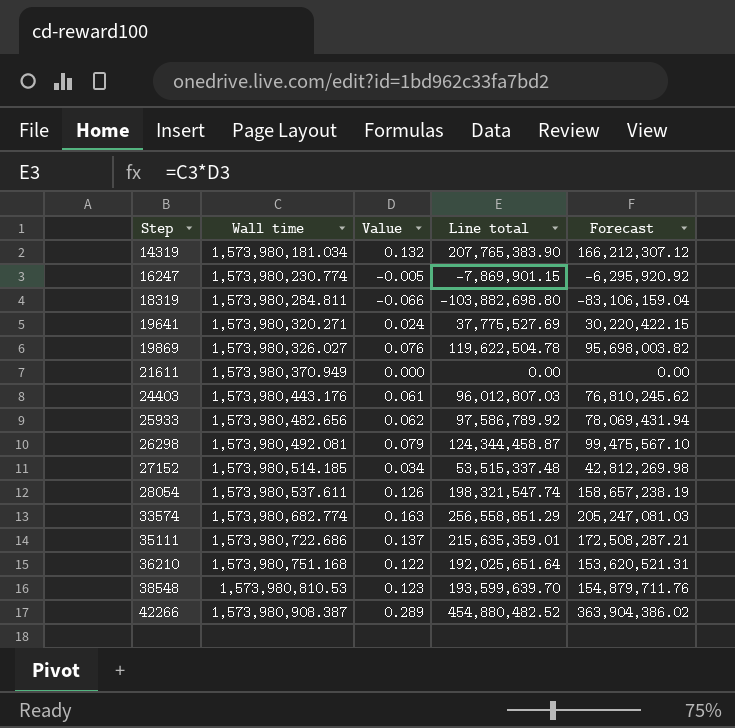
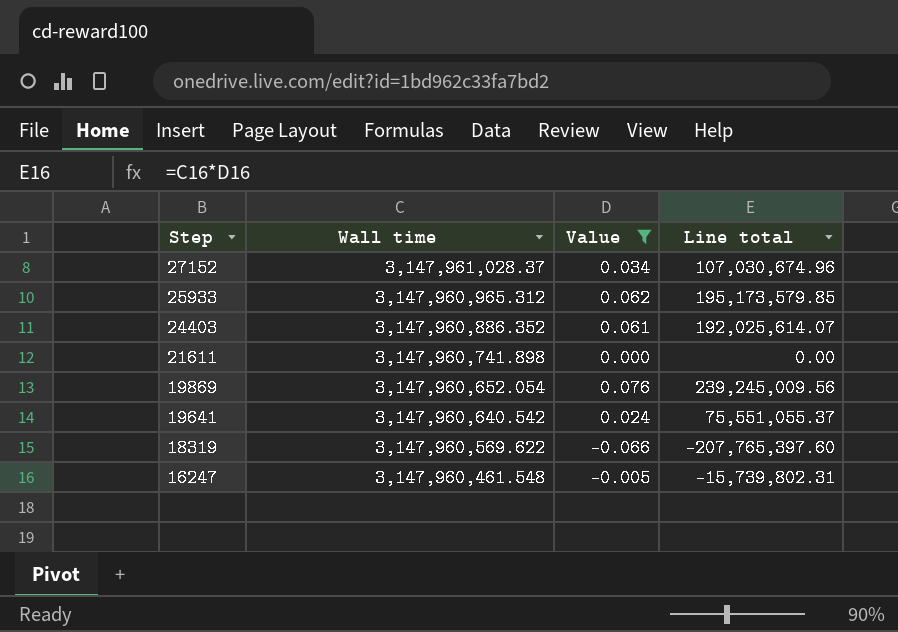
filter: none -> Value <= 0.076
row order: Step ascending -> Step descending
column Forecast | formula: [Line total] * 0.8 -> none
27152 | Wall time: 1,573,980,514.185 -> 3,147,961,028.37
27152 | Line total: 53,515,337.48 -> 107,030,674.96
25933 | Wall time: 1,573,980,482.656 -> 3,147,960,965.312
25933 | Line total: 97,586,789.92 -> 195,173,579.85
24403 | Wall time: 1,573,980,443.176 -> 3,147,960,886.352
24403 | Line total: 96,012,807.03 -> 192,025,614.07
21611 | Wall time: 1,573,980,370.949 -> 3,147,960,741.898
19869 | Wall time: 1,573,980,326.027 -> 3,147,960,652.054
19869 | Line total: 119,622,504.78 -> 239,245,009.56
19641 | Wall time: 1,573,980,320.271 -> 3,147,960,640.542
19641 | Line total: 37,775,527.69 -> 75,551,055.37
18319 | Wall time: 1,573,980,284.811 -> 3,147,960,569.622
18319 | Line total: -103,882,698.80 -> -207,765,397.60
16247 | Wall time: 1,573,980,230.774 -> 3,147,960,461.548
16247 | Line total: -7,869,901.15 -> -15,739,802.31

